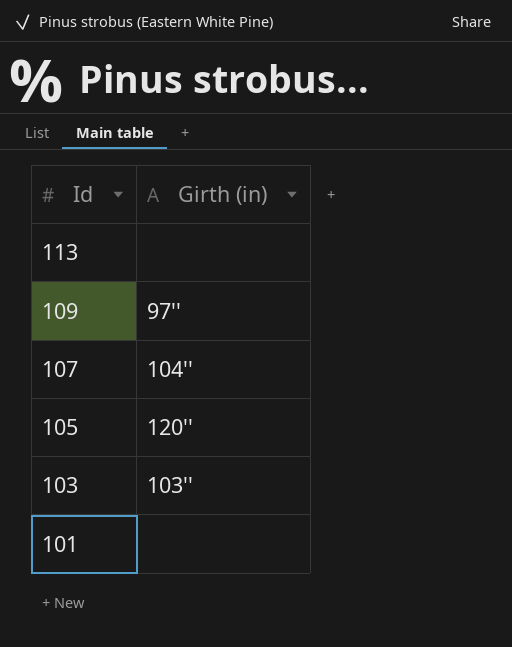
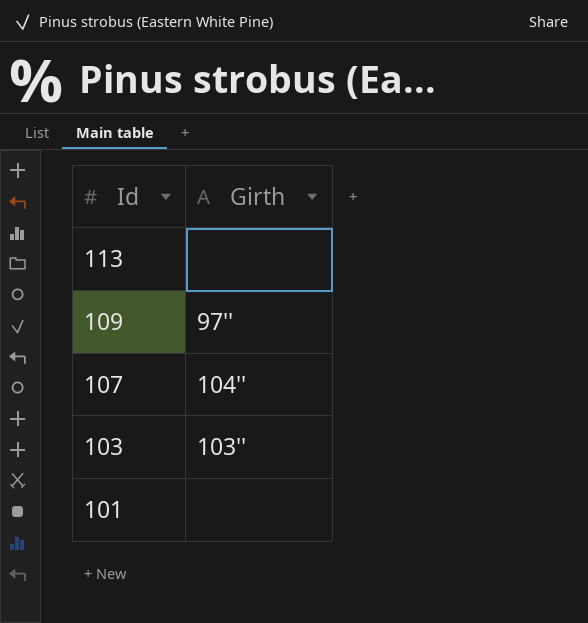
column name: Girth (in) -> Girth
row 105: 120'' -> none

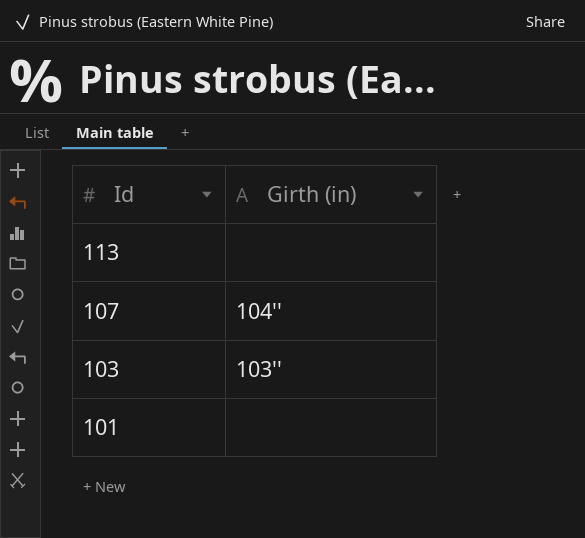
column name: Girth -> Girth (in)
row 109: 97'' -> none

